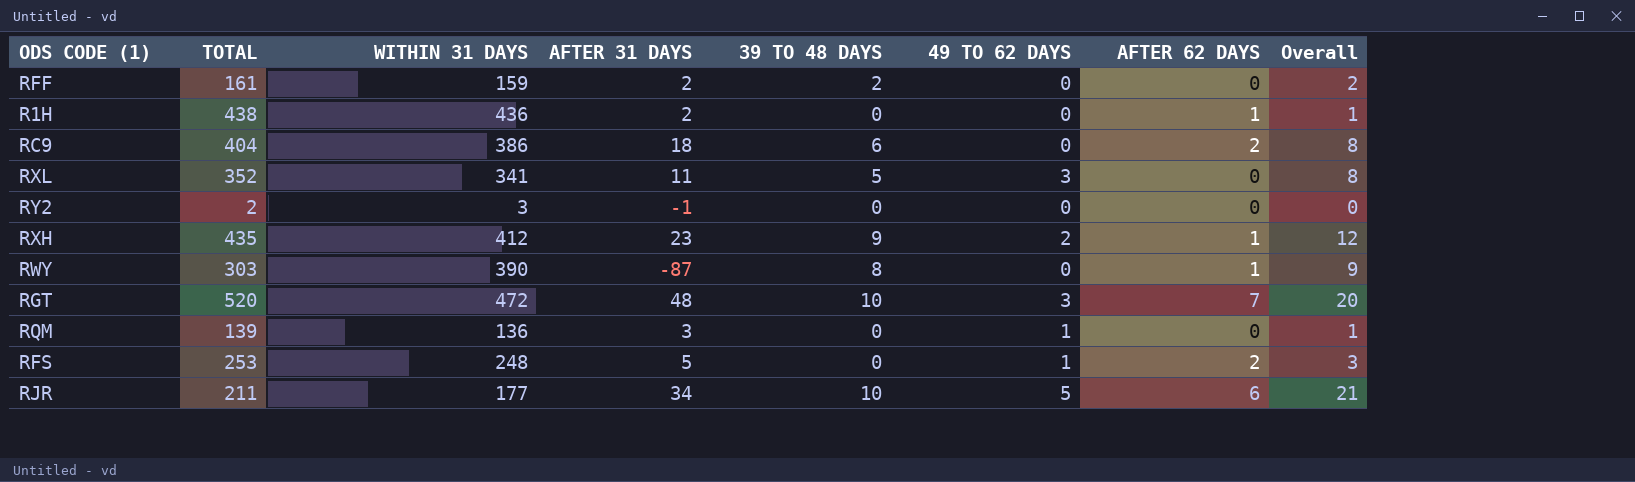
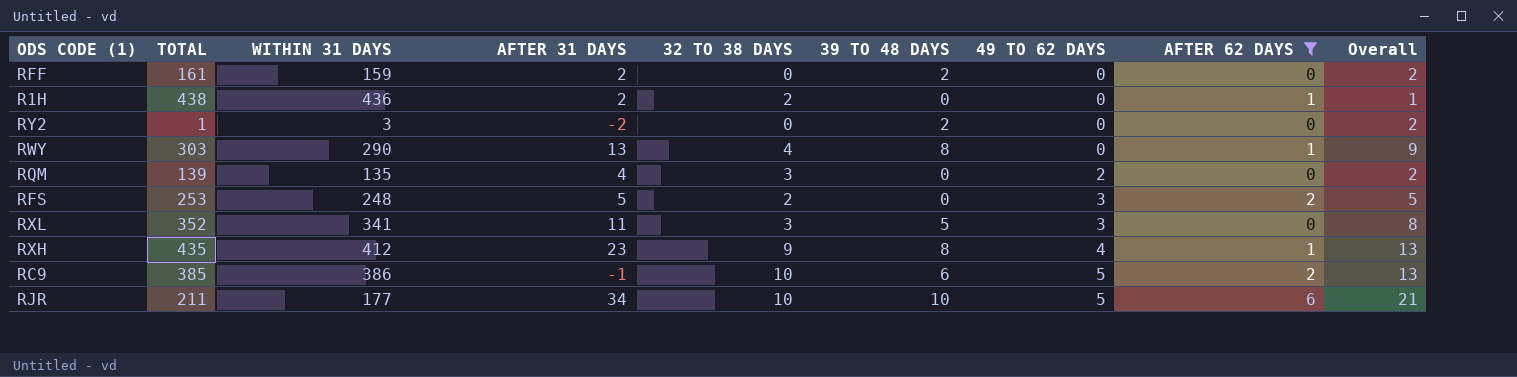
filter: none -> AFTER 62 DAYS != 7
row order: none -> 49 TO 62 DAYS ascending
column 32 TO 38 DAYS | position: none -> 5
RY2 | TOTAL: 2 -> 1
RY2 | AFTER 31 DAYS: -1 -> -2
RY2 | 39 TO 48 DAYS: 0 -> 2
RY2 | Overall: 0 -> 2
RWY | WITHIN 31 DAYS: 390 -> 290
RWY | AFTER 31 DAYS: -87 -> 13
RQM | WITHIN 31 DAYS: 136 -> 135
RQM | AFTER 31 DAYS: 3 -> 4
RQM | 49 TO 62 DAYS: 1 -> 2
RQM | Overall: 1 -> 2
RFS | 49 TO 62 DAYS: 1 -> 3
RFS | Overall: 3 -> 5
RXH | 39 TO 48 DAYS: 9 -> 8
RXH | 49 TO 62 DAYS: 2 -> 4
RXH | Overall: 12 -> 13
RC9 | TOTAL: 404 -> 385
RC9 | AFTER 31 DAYS: 18 -> -1
RC9 | 49 TO 62 DAYS: 0 -> 5
RC9 | Overall: 8 -> 13

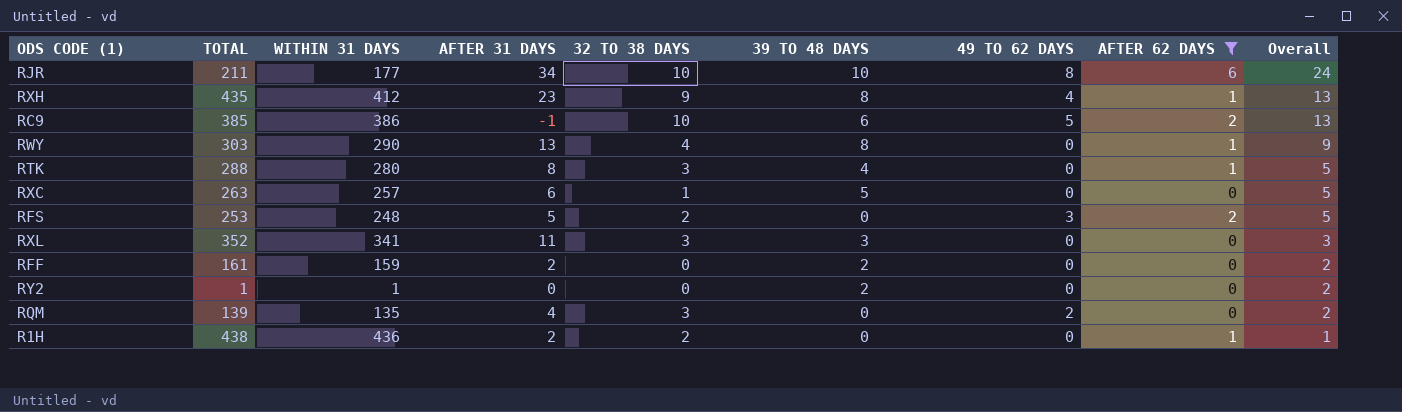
row order: 49 TO 62 DAYS ascending -> Overall descending
RJR | 49 TO 62 DAYS: 5 -> 8
RJR | Overall: 21 -> 24
row RTK: none -> 288 | 280 | 8 | 3 | 4 | 0 | 1 | 5
row RXC: none -> 263 | 257 | 6 | 1 | 5 | 0 | 0 | 5
RXL | 39 TO 48 DAYS: 5 -> 3
RXL | 49 TO 62 DAYS: 3 -> 0
RXL | Overall: 8 -> 3
RY2 | WITHIN 31 DAYS: 3 -> 1
RY2 | AFTER 31 DAYS: -2 -> 0

